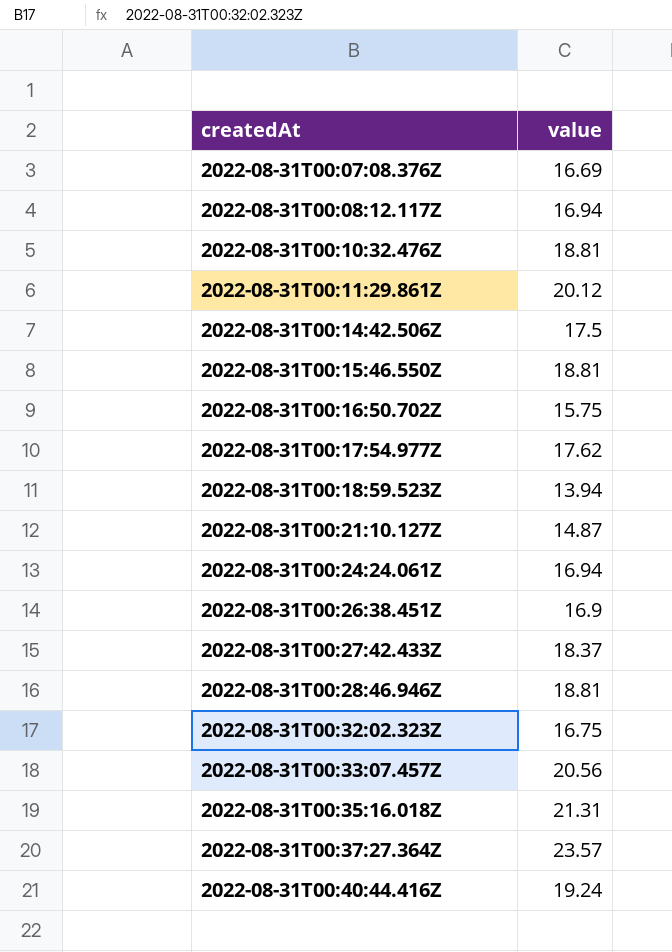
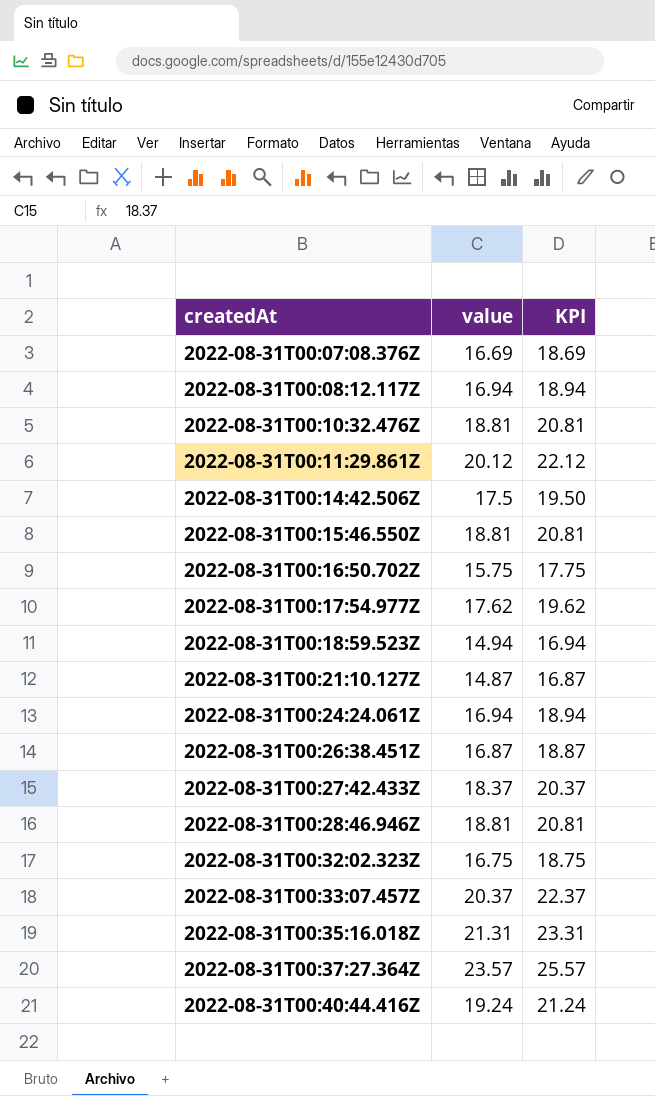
column KPI | formula: none -> [value] + 2
2022-08-31T00:18:59.523Z | value: 13.94 -> 14.94
2022-08-31T00:26:38.451Z | value: 16.9 -> 16.87
2022-08-31T00:33:07.457Z | value: 20.56 -> 20.37

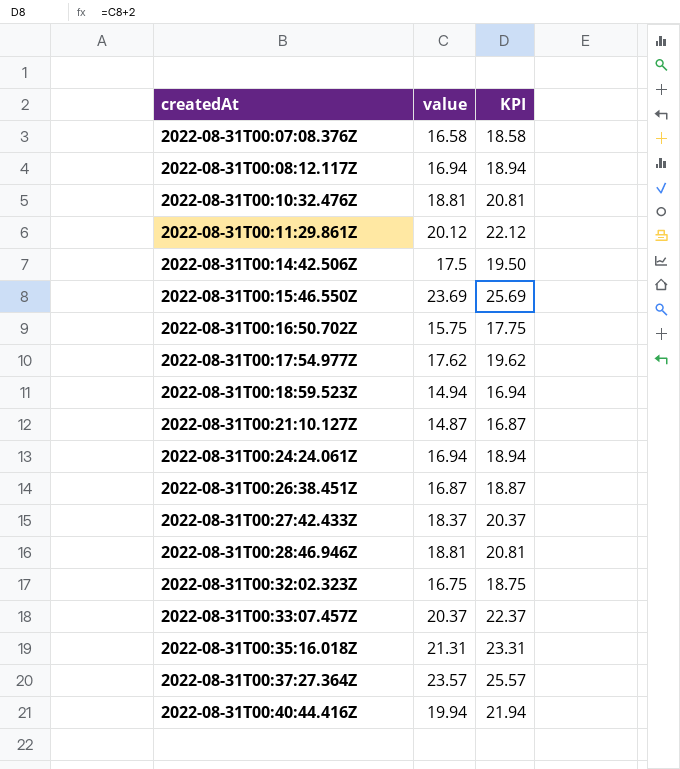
2022-08-31T00:07:08.376Z | value: 16.69 -> 16.58
2022-08-31T00:07:08.376Z | KPI: 18.69 -> 18.58
2022-08-31T00:15:46.550Z | value: 18.81 -> 23.69
2022-08-31T00:15:46.550Z | KPI: 20.81 -> 25.69
2022-08-31T00:40:44.416Z | value: 19.24 -> 19.94
2022-08-31T00:40:44.416Z | KPI: 21.24 -> 21.94

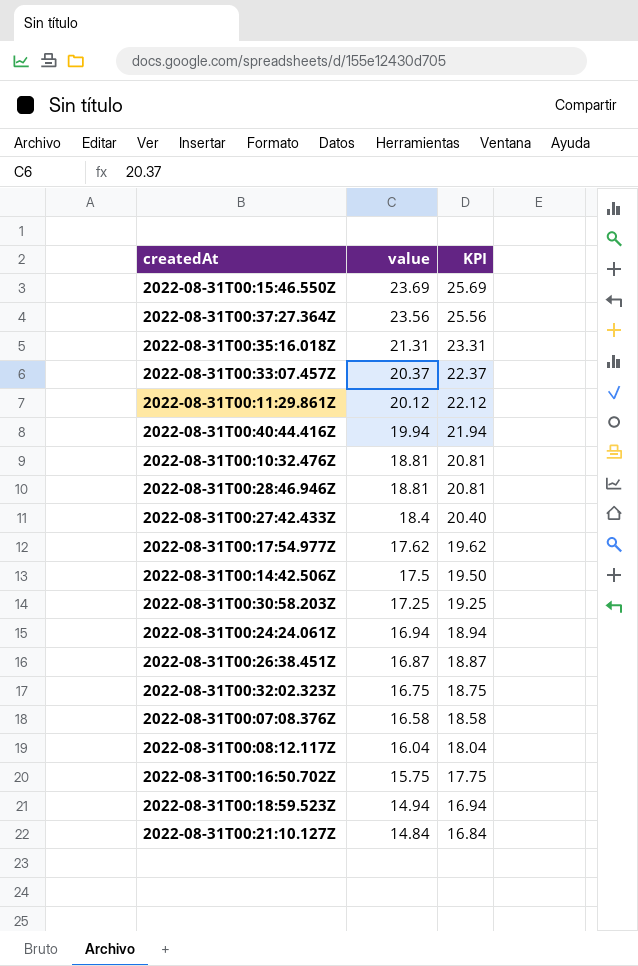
row order: createdAt ascending -> value descending
2022-08-31T00:37:27.364Z | value: 23.57 -> 23.56
2022-08-31T00:37:27.364Z | KPI: 25.57 -> 25.56
2022-08-31T00:27:42.433Z | value: 18.37 -> 18.4
2022-08-31T00:27:42.433Z | KPI: 20.37 -> 20.40
row 2022-08-31T00:30:58.203Z: none -> 17.25 | 19.25
2022-08-31T00:08:12.117Z | value: 16.94 -> 16.04
2022-08-31T00:08:12.117Z | KPI: 18.94 -> 18.04
2022-08-31T00:21:10.127Z | value: 14.87 -> 14.84
2022-08-31T00:21:10.127Z | KPI: 16.87 -> 16.84

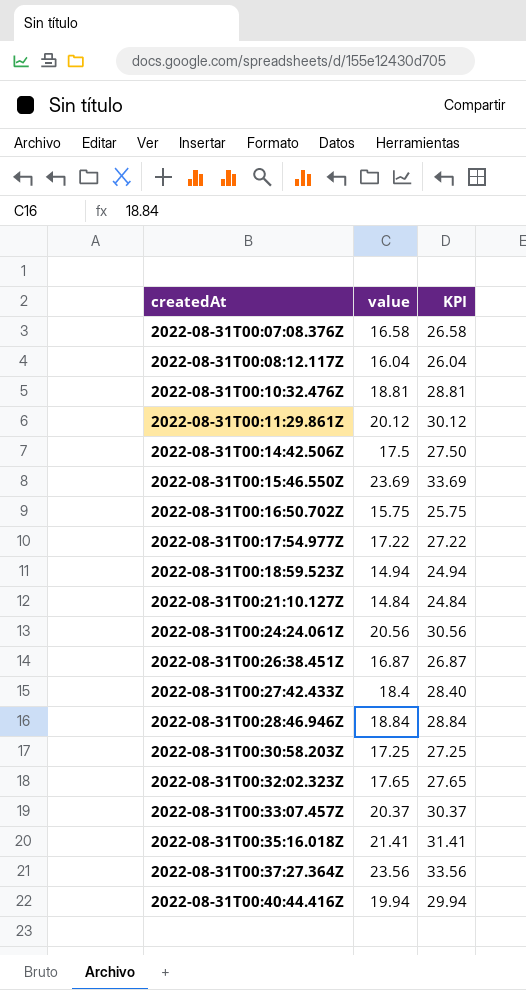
row order: value descending -> createdAt ascending
column KPI | formula: [value] + 2 -> [value] + 10
2022-08-31T00:17:54.977Z | value: 17.62 -> 17.22
2022-08-31T00:24:24.061Z | value: 16.94 -> 20.56
2022-08-31T00:28:46.946Z | value: 18.81 -> 18.84
2022-08-31T00:32:02.323Z | value: 16.75 -> 17.65
2022-08-31T00:35:16.018Z | value: 21.31 -> 21.41

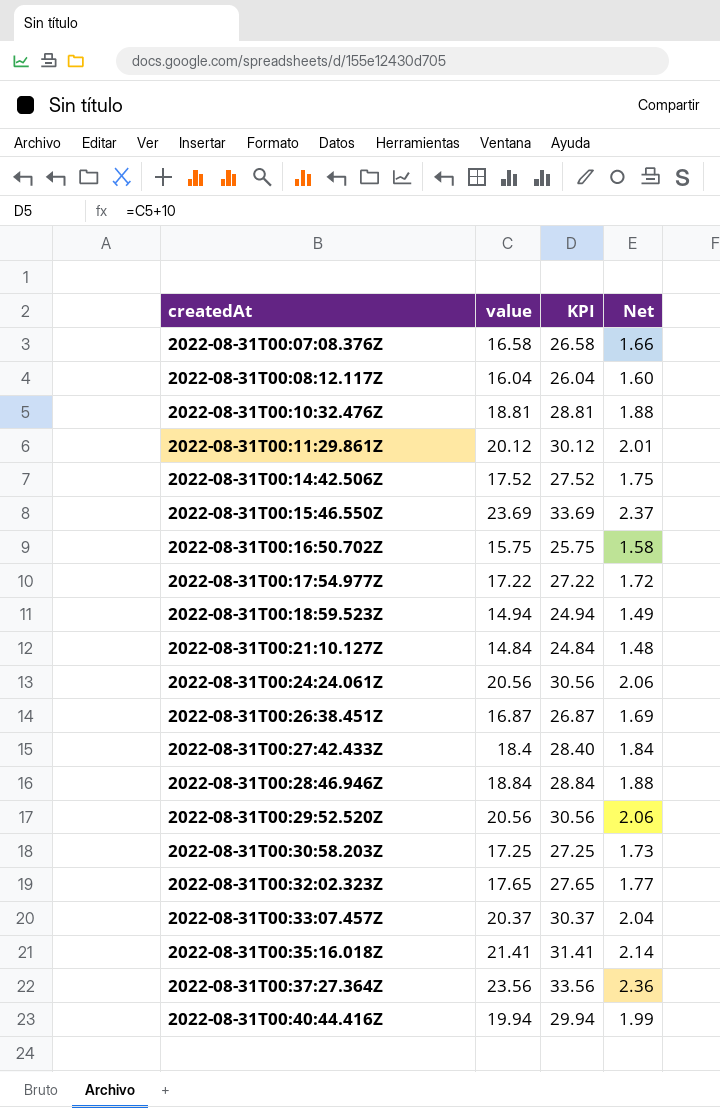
column Net | formula: none -> [value] * 0.1
2022-08-31T00:14:42.506Z | value: 17.5 -> 17.52
2022-08-31T00:14:42.506Z | KPI: 27.50 -> 27.52
row 2022-08-31T00:29:52.520Z: none -> 20.56 | 30.56 | 2.06

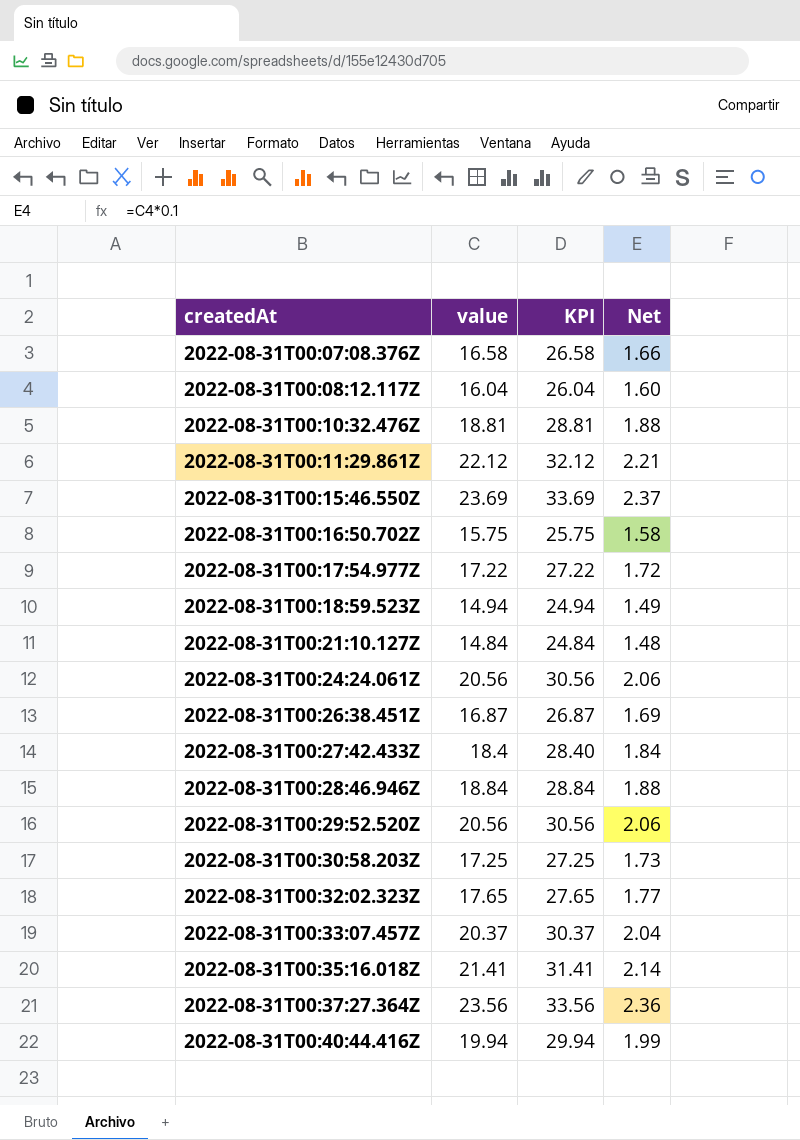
row 2022-08-31T00:14:42.506Z: 17.52 | 27.52 | 1.75 -> none
2022-08-31T00:11:29.861Z | value: 20.12 -> 22.12
2022-08-31T00:11:29.861Z | KPI: 30.12 -> 32.12
2022-08-31T00:11:29.861Z | Net: 2.01 -> 2.21

